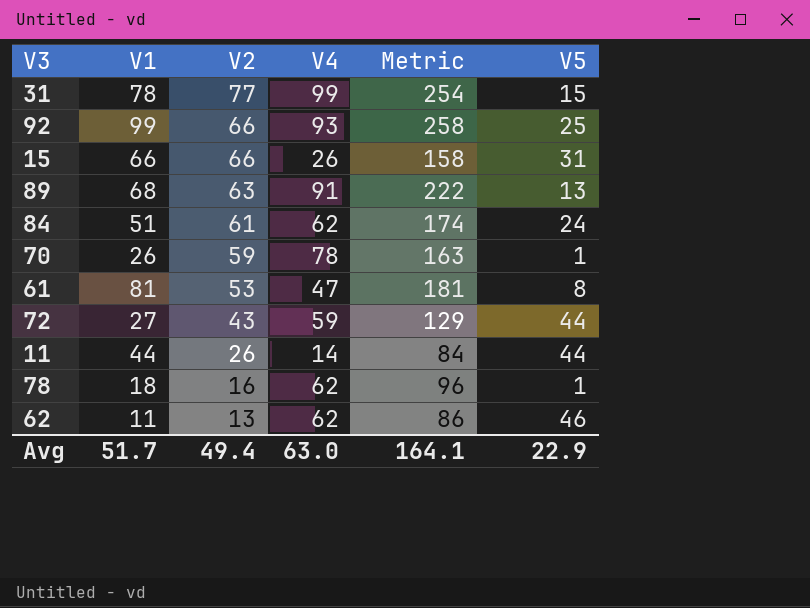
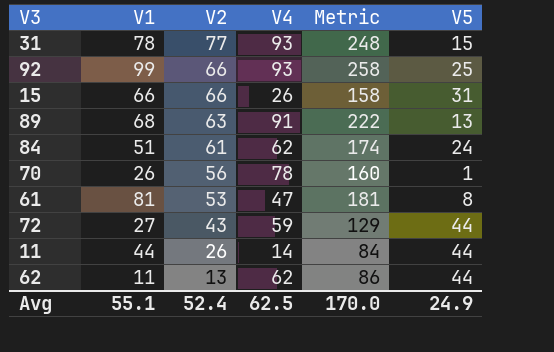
row 78: 18 | 16 | 62 | 96 | 1 -> none
31 | V4: 99 -> 93
31 | Metric: 254 -> 248
70 | V2: 59 -> 56
70 | Metric: 163 -> 160
62 | V5: 46 -> 44
Avg | V1: 51.7 -> 55.1
Avg | V2: 49.4 -> 52.4
Avg | V4: 63.0 -> 62.5
Avg | Metric: 164.1 -> 170.0
Avg | V5: 22.9 -> 24.9

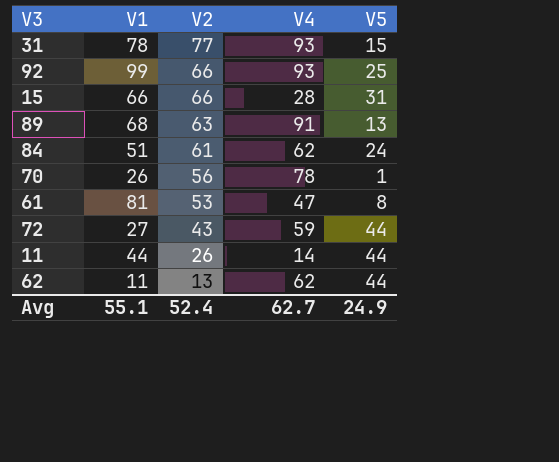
column Metric | formula: [V1] + [V2] + [V4] -> none
15 | V4: 26 -> 28
Avg | V4: 62.5 -> 62.7

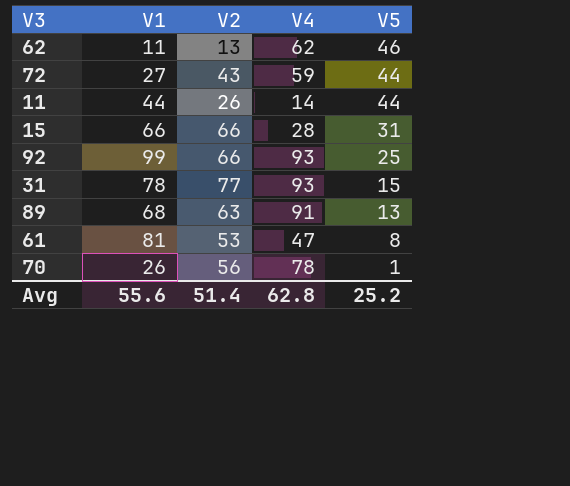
row order: V2 descending -> V5 descending
row 84: 51 | 61 | 62 | 24 -> none
62 | V5: 44 -> 46
Avg | V1: 55.1 -> 55.6
Avg | V2: 52.4 -> 51.4
Avg | V4: 62.7 -> 62.8
Avg | V5: 24.9 -> 25.2

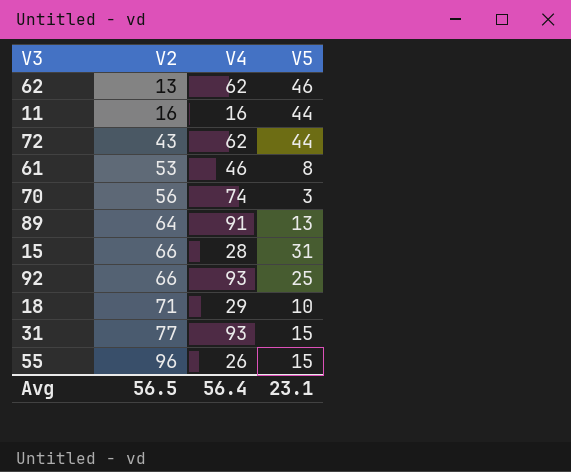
row order: V5 descending -> V2 ascending
column V1 | position: 2 -> none
11 | V2: 26 -> 16
11 | V4: 14 -> 16
72 | V4: 59 -> 62
61 | V4: 47 -> 46
70 | V4: 78 -> 74
70 | V5: 1 -> 3
89 | V2: 63 -> 64
row 18: none -> 71 | 29 | 10
row 55: none -> 96 | 26 | 15
Avg | V2: 51.4 -> 56.5
Avg | V4: 62.8 -> 56.4
Avg | V5: 25.2 -> 23.1

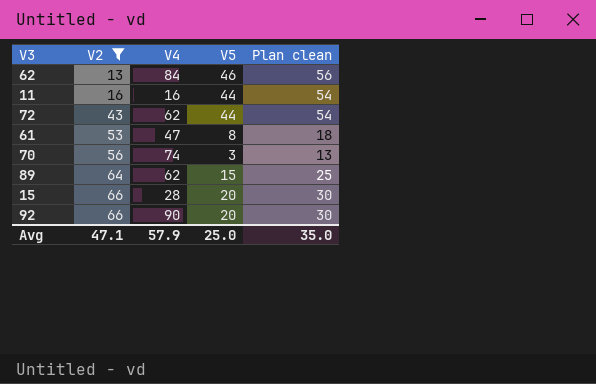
filter: none -> V2 <= 66
column Plan clean | formula: none -> [V5] + 10
62 | V4: 62 -> 84
61 | V4: 46 -> 47
89 | V4: 91 -> 62
89 | V5: 13 -> 15
15 | V5: 31 -> 20
92 | V4: 93 -> 90
92 | V5: 25 -> 20
Avg | V2: 56.5 -> 47.1
Avg | V4: 56.4 -> 57.9
Avg | V5: 23.1 -> 25.0

